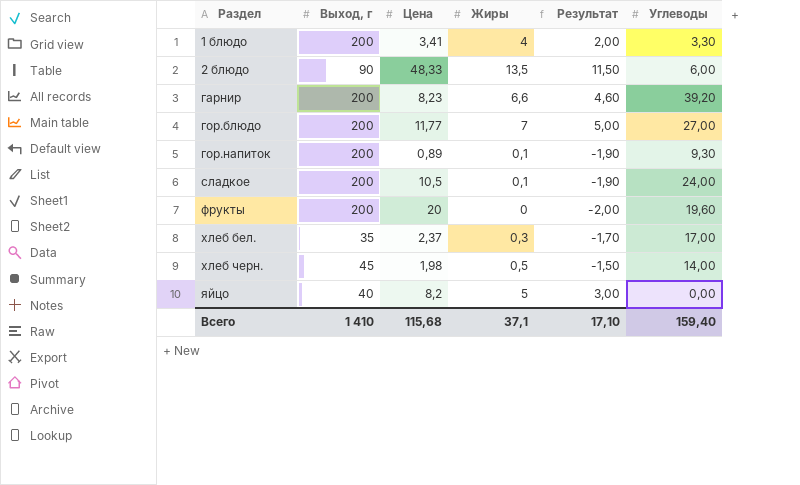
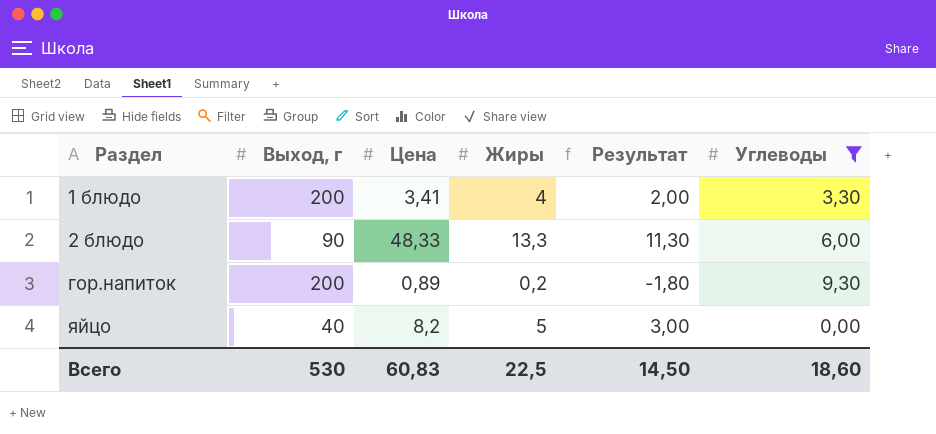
filter: none -> Углеводы <= 9,30
2 блюдо | Жиры: 13,5 -> 13,3
2 блюдо | Результат: 11,50 -> 11,30
гор.напиток | Жиры: 0,1 -> 0,2
гор.напиток | Результат: -1,90 -> -1,80
Всего | Выход, г: 1 410 -> 530
Всего | Цена: 115,68 -> 60,83
Всего | Жиры: 37,1 -> 22,5
Всего | Результат: 17,10 -> 14,50
Всего | Углеводы: 159,40 -> 18,60

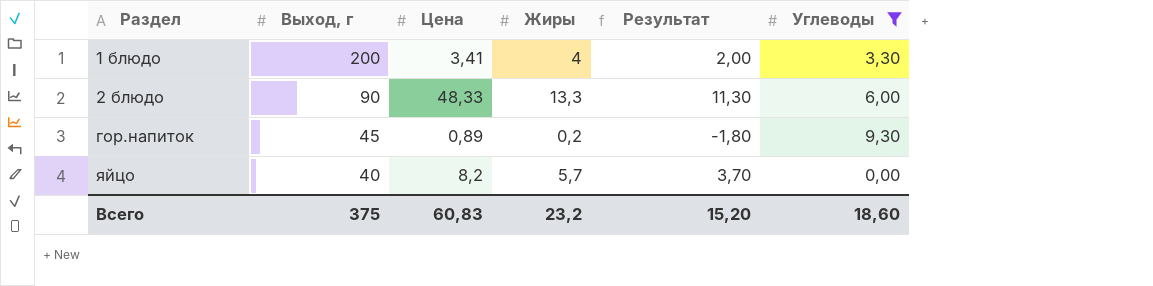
гор.напиток | Выход, г: 200 -> 45
яйцо | Жиры: 5 -> 5,7
яйцо | Результат: 3,00 -> 3,70
Всего | Выход, г: 530 -> 375
Всего | Жиры: 22,5 -> 23,2
Всего | Результат: 14,50 -> 15,20

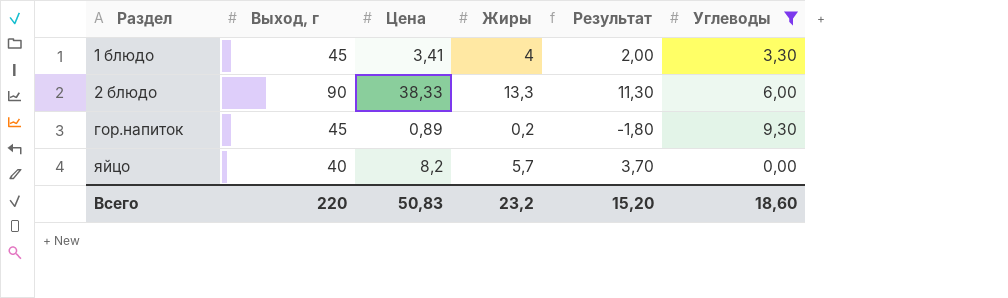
1 блюдо | Выход, г: 200 -> 45
2 блюдо | Цена: 48,33 -> 38,33
Всего | Выход, г: 375 -> 220
Всего | Цена: 60,83 -> 50,83

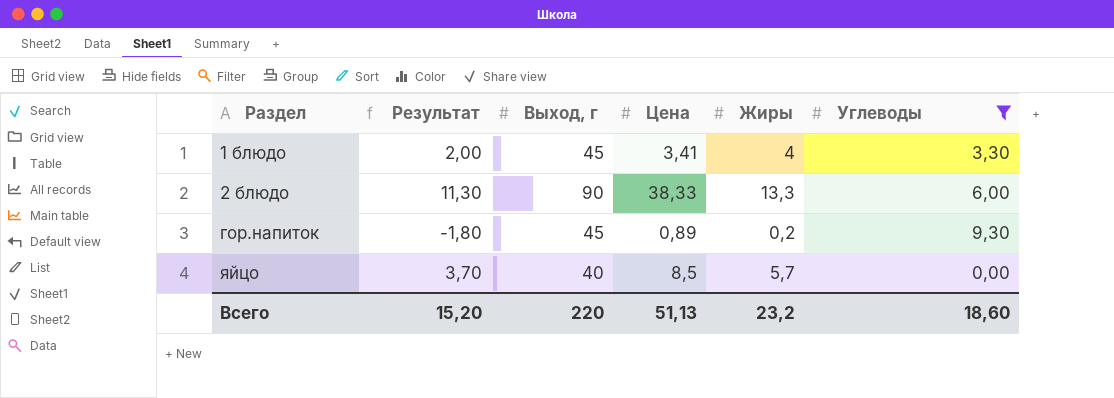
column Результат | position: 5 -> 2
яйцо | Цена: 8,2 -> 8,5
Всего | Цена: 50,83 -> 51,13

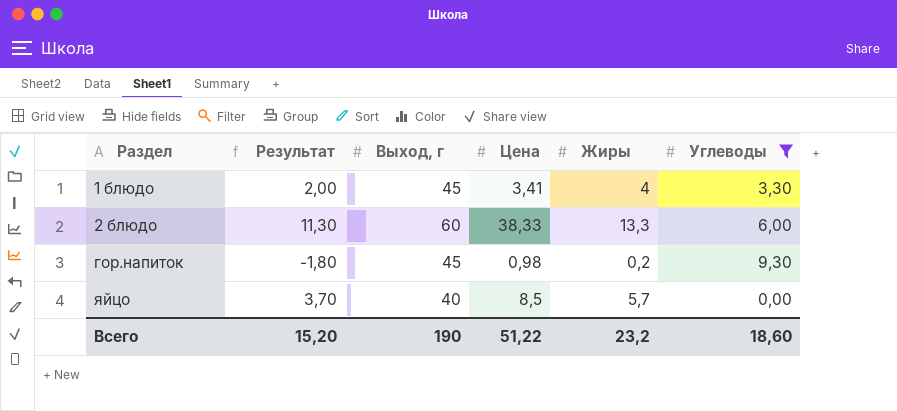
2 блюдо | Выход, г: 90 -> 60
гор.напиток | Цена: 0,89 -> 0,98
Всего | Выход, г: 220 -> 190
Всего | Цена: 51,13 -> 51,22

